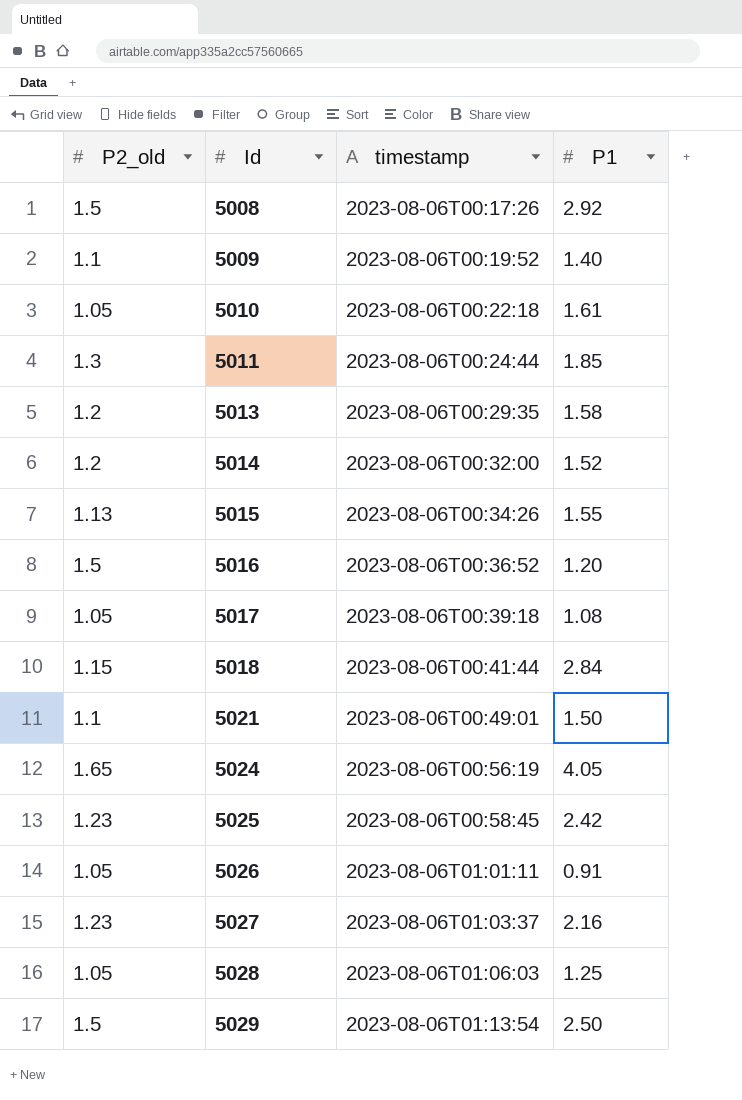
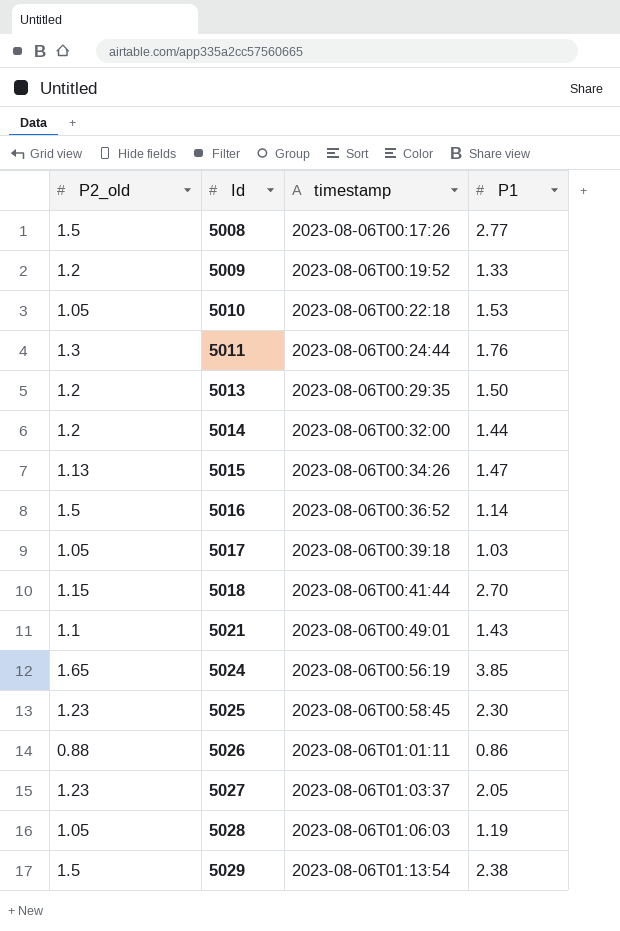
5008 | P1: 2.92 -> 2.77
5009 | P2_old: 1.1 -> 1.2
5009 | P1: 1.40 -> 1.33
5010 | P1: 1.61 -> 1.53
5011 | P1: 1.85 -> 1.76
5013 | P1: 1.58 -> 1.50
5014 | P1: 1.52 -> 1.44
5015 | P1: 1.55 -> 1.47
5016 | P1: 1.20 -> 1.14
5017 | P1: 1.08 -> 1.03
5018 | P1: 2.84 -> 2.70
5021 | P1: 1.50 -> 1.43
5024 | P1: 4.05 -> 3.85
5025 | P1: 2.42 -> 2.30
5026 | P2_old: 1.05 -> 0.88
5026 | P1: 0.91 -> 0.86
5027 | P1: 2.16 -> 2.05
5028 | P1: 1.25 -> 1.19
5029 | P1: 2.50 -> 2.38

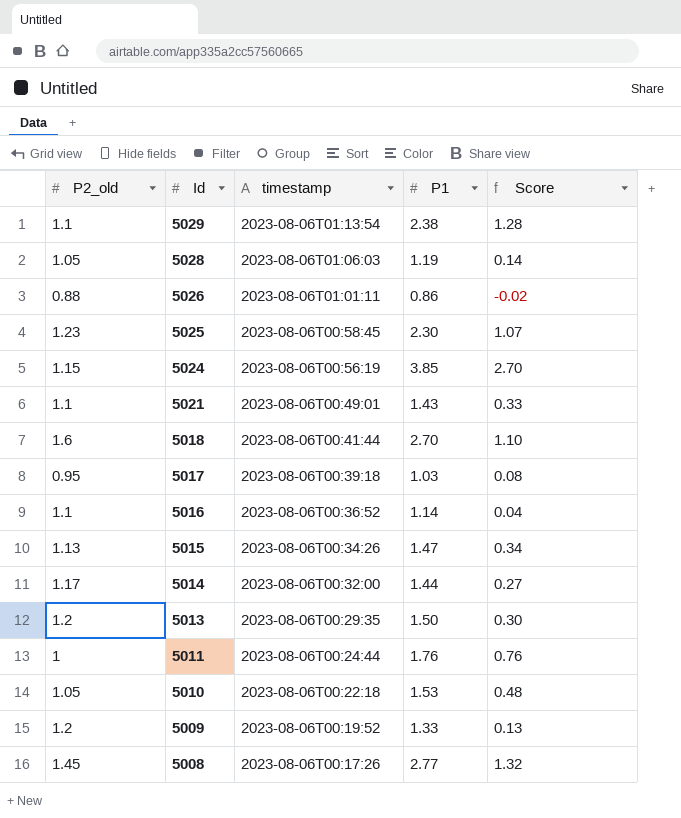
row order: Id ascending -> Id descending
column Score | formula: none -> [P1] - [P2_old]
row 5027: 1.23 | 2023-08-06T01:03:37 | 2.05 -> none
5029 | P2_old: 1.5 -> 1.1
5024 | P2_old: 1.65 -> 1.15
5018 | P2_old: 1.15 -> 1.6
5017 | P2_old: 1.05 -> 0.95
5016 | P2_old: 1.5 -> 1.1
5014 | P2_old: 1.2 -> 1.17
5011 | P2_old: 1.3 -> 1
5008 | P2_old: 1.5 -> 1.45

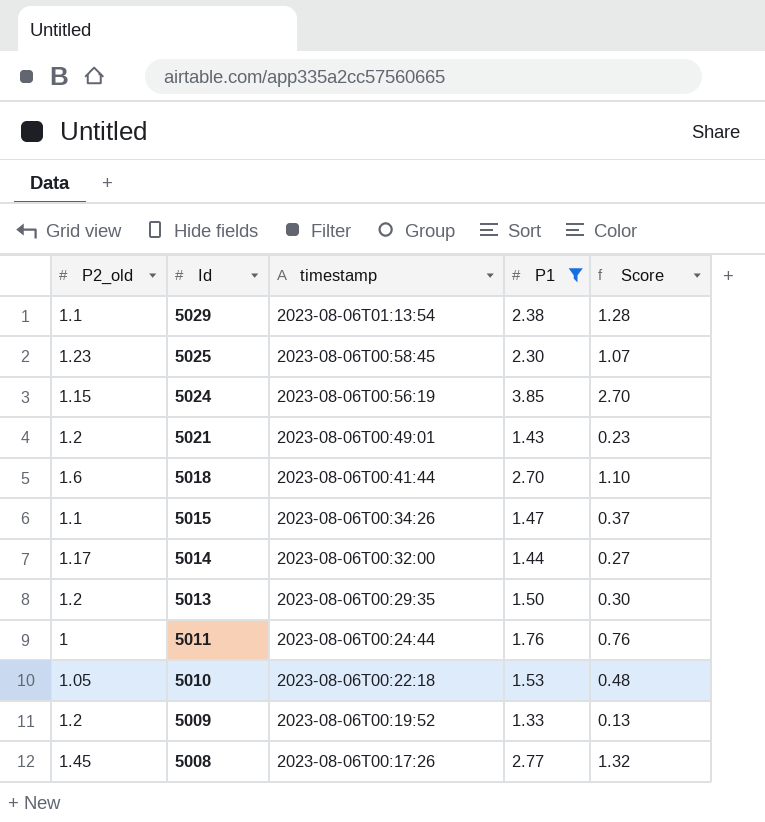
filter: none -> P1 >= 1.33
5021 | P2_old: 1.1 -> 1.2
5021 | Score: 0.33 -> 0.23
5015 | P2_old: 1.13 -> 1.1
5015 | Score: 0.34 -> 0.37

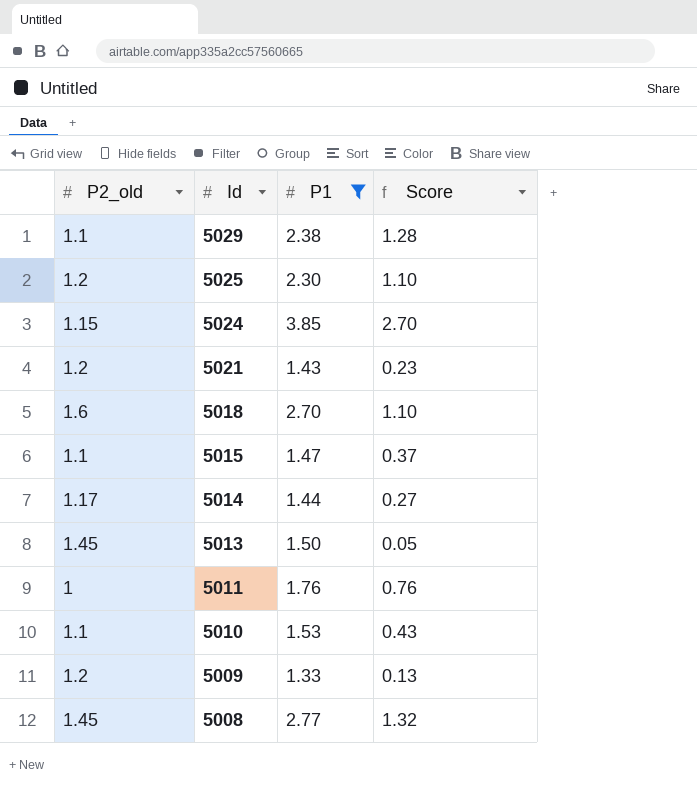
column timestamp | position: 3 -> none
5025 | P2_old: 1.23 -> 1.2
5025 | Score: 1.07 -> 1.10
5013 | P2_old: 1.2 -> 1.45
5013 | Score: 0.30 -> 0.05
5010 | P2_old: 1.05 -> 1.1
5010 | Score: 0.48 -> 0.43

